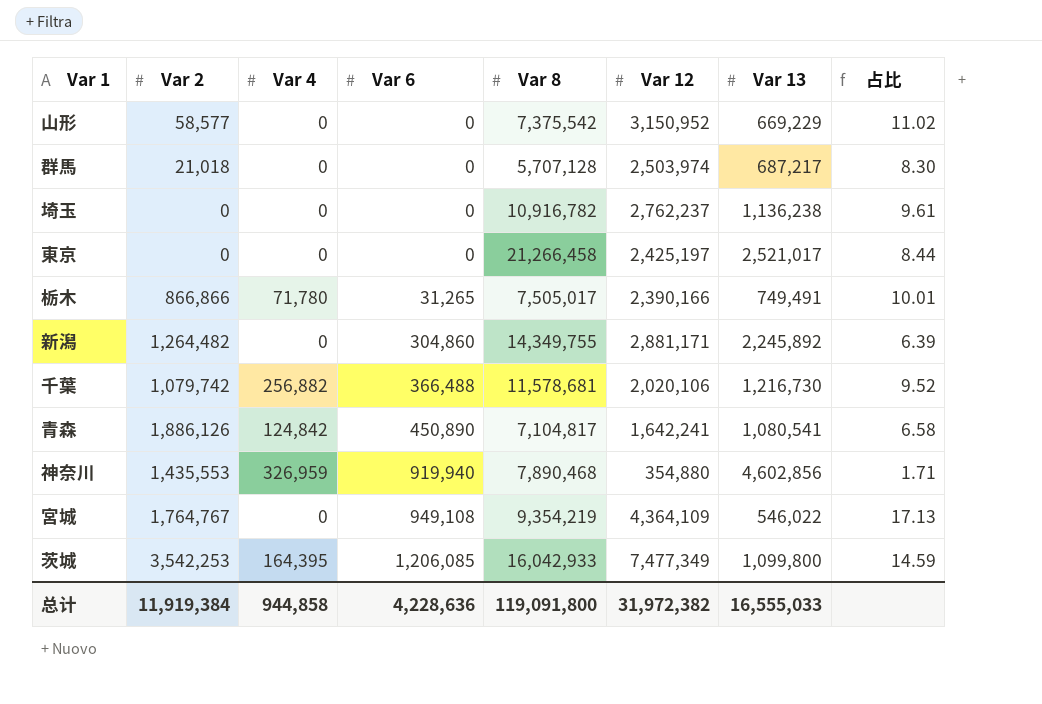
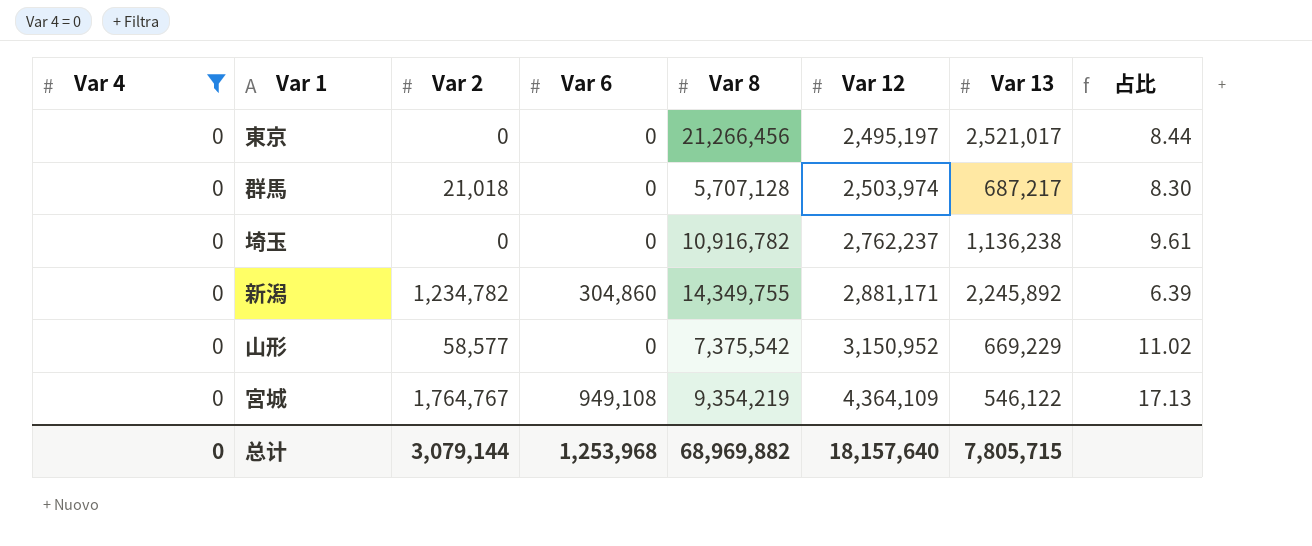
filter: none -> Var 4 = 0
row order: Var 6 ascending -> Var 12 ascending
column Var 4 | position: 3 -> 1
東京 | Var 8: 21,266,458 -> 21,266,456
東京 | Var 12: 2,425,197 -> 2,495,197
新潟 | Var 2: 1,264,482 -> 1,234,782
宮城 | Var 13: 546,022 -> 546,122
总计 | Var 4: 944,858 -> 0
总计 | Var 2: 11,919,384 -> 3,079,144
总计 | Var 6: 4,228,636 -> 1,253,968
总计 | Var 8: 119,091,800 -> 68,969,882
总计 | Var 12: 31,972,382 -> 18,157,640
总计 | Var 13: 16,555,033 -> 7,805,715

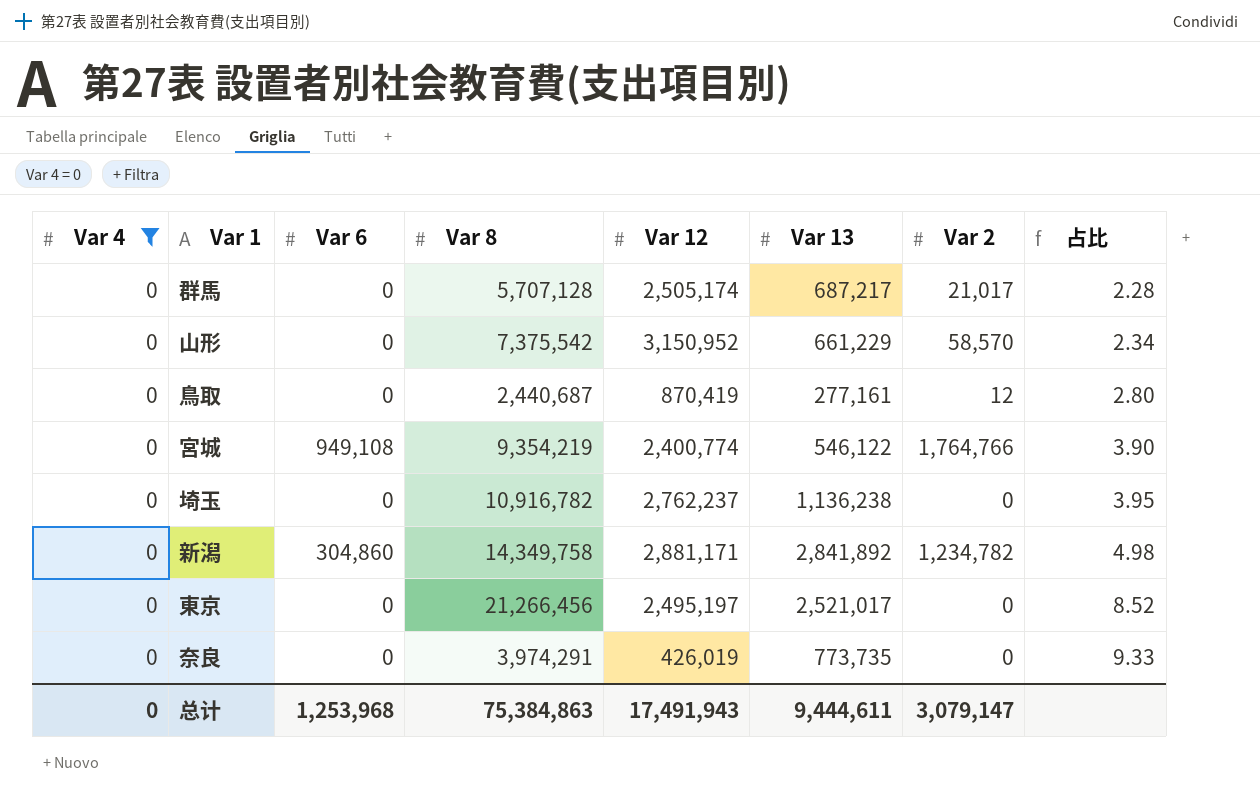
row order: Var 12 ascending -> 占比 ascending
column Var 2 | position: 3 -> 7
column 占比 | formula: [Var 8] / [Var 13] -> [Var 8] / [Var 12]
群馬 | Var 12: 2,503,974 -> 2,505,174
群馬 | Var 2: 21,018 -> 21,017
山形 | Var 13: 669,229 -> 661,229
山形 | Var 2: 58,577 -> 58,570
row 鳥取: none -> 0 | 0 | 2,440,687 | 870,419 | 277,161 | 12 | 2.80
宮城 | Var 12: 4,364,109 -> 2,400,774
宮城 | Var 2: 1,764,767 -> 1,764,766
新潟 | Var 8: 14,349,755 -> 14,349,758
新潟 | Var 13: 2,245,892 -> 2,841,892
row 奈良: none -> 0 | 0 | 3,974,291 | 426,019 | 773,735 | 0 | 9.33
总计 | Var 8: 68,969,882 -> 75,384,863
总计 | Var 12: 18,157,640 -> 17,491,943
总计 | Var 13: 7,805,715 -> 9,444,611
总计 | Var 2: 3,079,144 -> 3,079,147

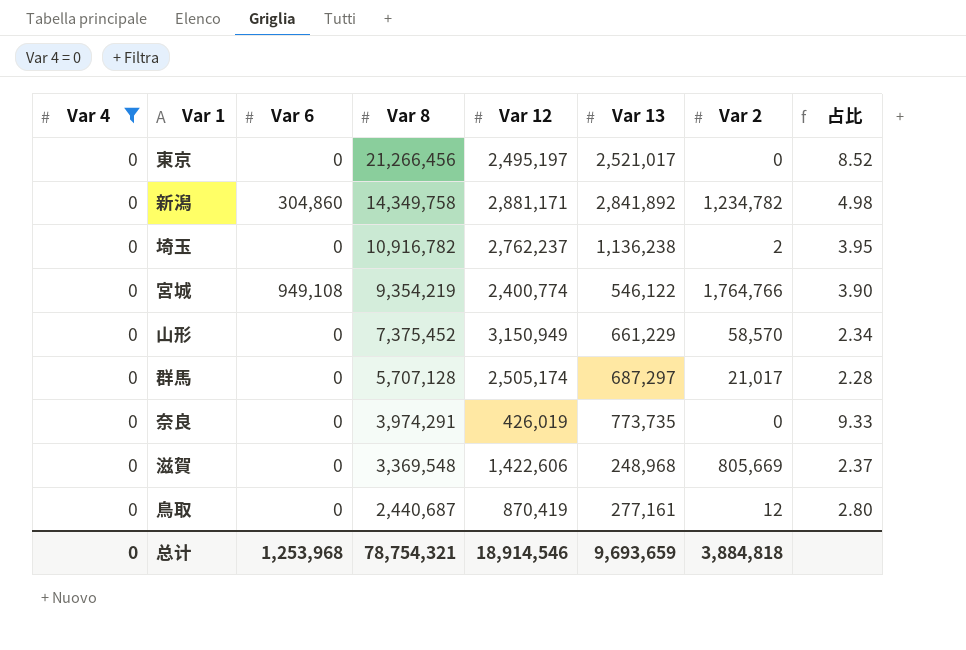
row order: 占比 ascending -> Var 8 descending
埼玉 | Var 2: 0 -> 2
山形 | Var 8: 7,375,542 -> 7,375,452
山形 | Var 12: 3,150,952 -> 3,150,949
群馬 | Var 13: 687,217 -> 687,297
row 滋賀: none -> 0 | 0 | 3,369,548 | 1,422,606 | 248,968 | 805,669 | 2.37
总计 | Var 8: 75,384,863 -> 78,754,321
总计 | Var 12: 17,491,943 -> 18,914,546
总计 | Var 13: 9,444,611 -> 9,693,659
总计 | Var 2: 3,079,147 -> 3,884,818

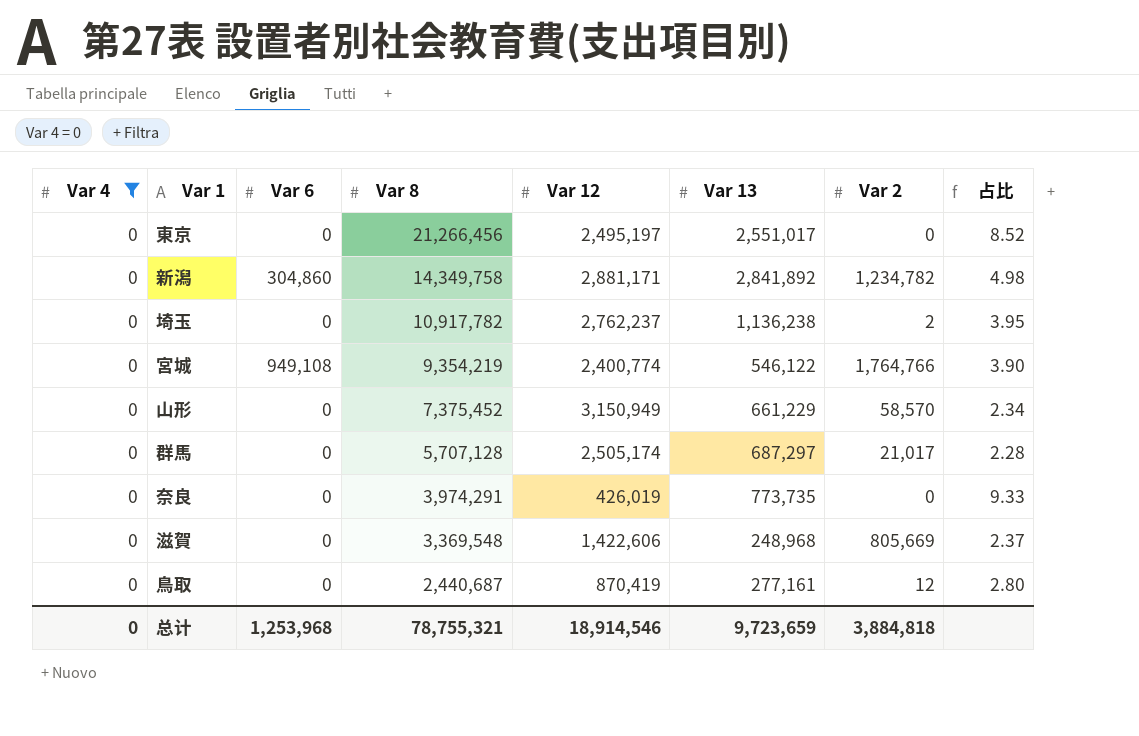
東京 | Var 13: 2,521,017 -> 2,551,017
埼玉 | Var 8: 10,916,782 -> 10,917,782
总计 | Var 8: 78,754,321 -> 78,755,321
总计 | Var 13: 9,693,659 -> 9,723,659

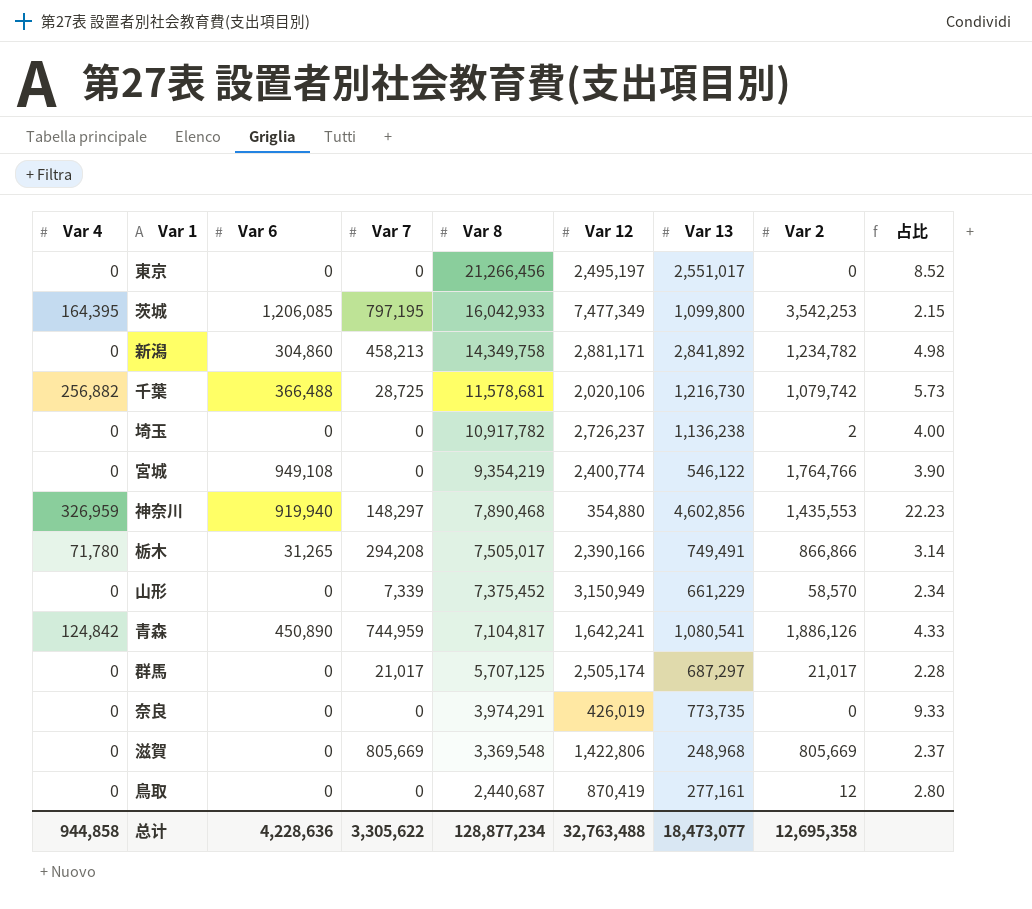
filter: Var 4 = 0 -> none
column Var 7 | position: none -> 4
埼玉 | Var 12: 2,762,237 -> 2,726,237
埼玉 | 占比: 3.95 -> 4.00
群馬 | Var 8: 5,707,128 -> 5,707,125
滋賀 | Var 12: 1,422,606 -> 1,422,806
总计 | Var 4: 0 -> 944,858
总计 | Var 6: 1,253,968 -> 4,228,636
总计 | Var 8: 78,755,321 -> 128,877,234
总计 | Var 12: 18,914,546 -> 32,763,488
总计 | Var 13: 9,723,659 -> 18,473,077
总计 | Var 2: 3,884,818 -> 12,695,358

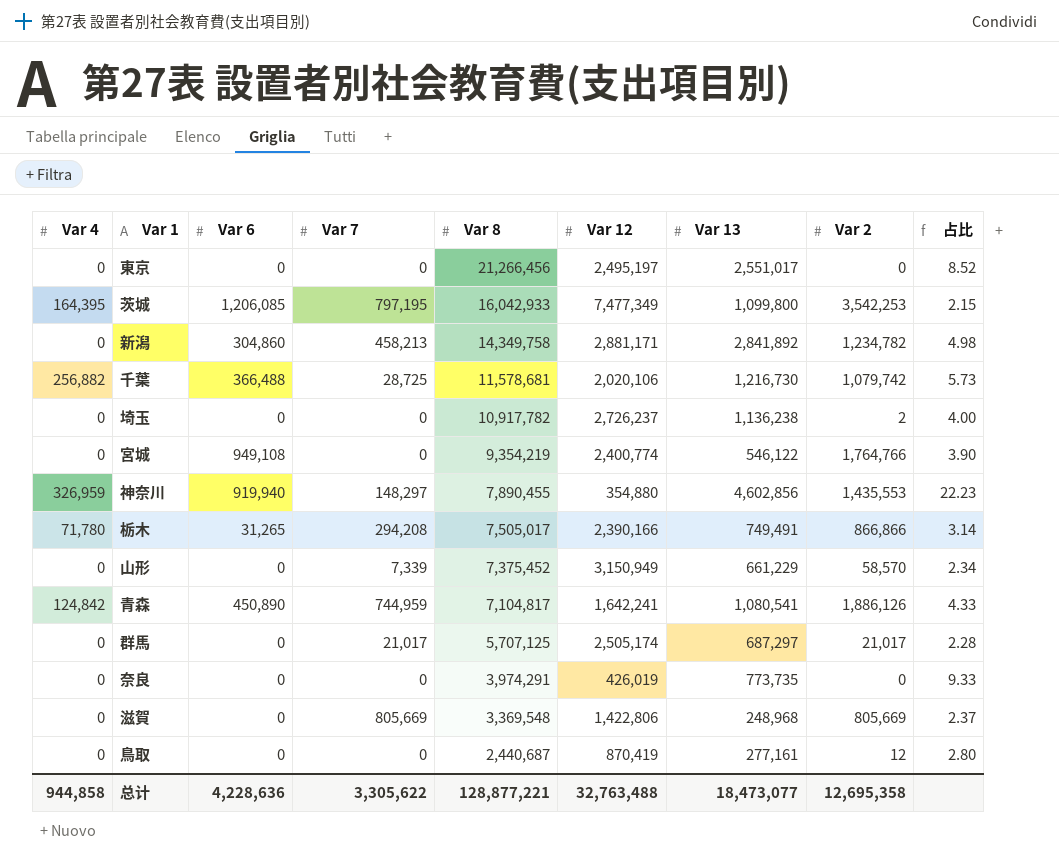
神奈川 | Var 8: 7,890,468 -> 7,890,455
总计 | Var 8: 128,877,234 -> 128,877,221

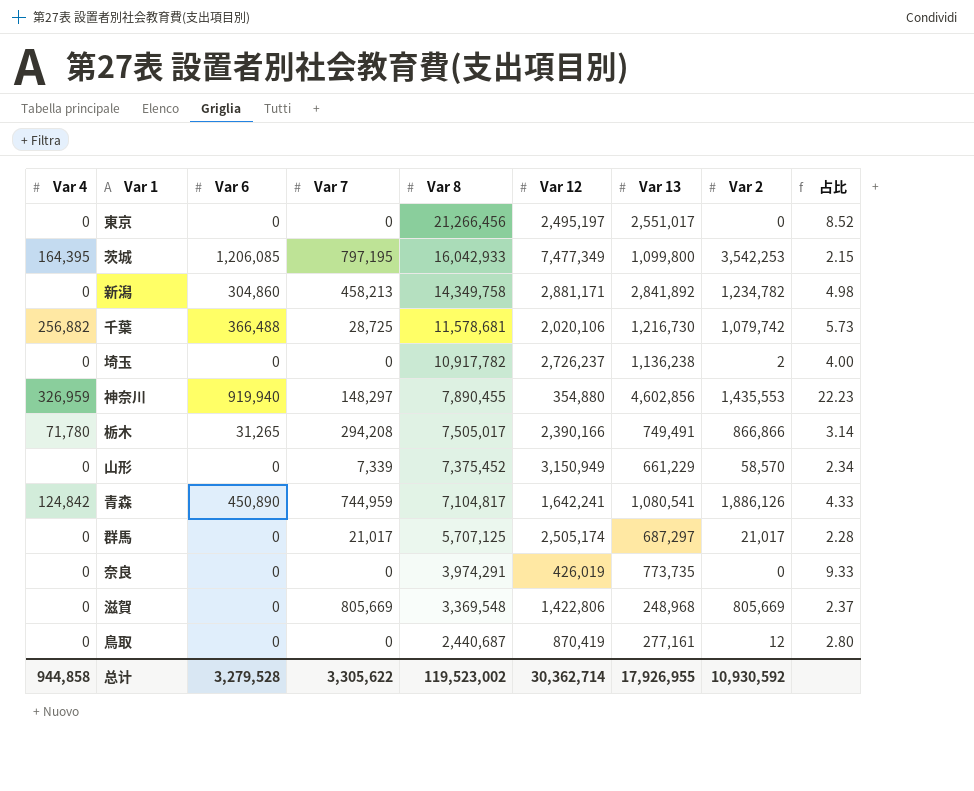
row 宮城: 0 | 949,108 | 0 | 9,354,219 | 2,400,774 | 546,122 | 1,764,766 | 3.90 -> none
总计 | Var 6: 4,228,636 -> 3,279,528
总计 | Var 8: 128,877,221 -> 119,523,002
总计 | Var 12: 32,763,488 -> 30,362,714
总计 | Var 13: 18,473,077 -> 17,926,955
总计 | Var 2: 12,695,358 -> 10,930,592

